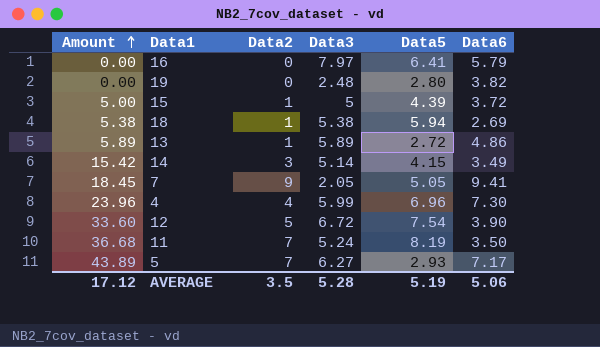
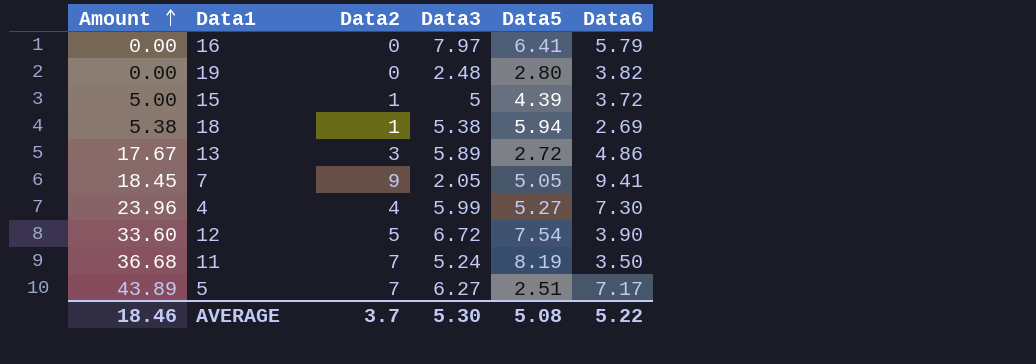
row 14: 15.42 | 3 | 5.14 | 4.15 | 3.49 -> none
13 | Amount: 5.89 -> 17.67
13 | Data2: 1 -> 3
4 | Data5: 6.96 -> 5.27
5 | Data5: 2.93 -> 2.51
AVERAGE | Amount: 17.12 -> 18.46
AVERAGE | Data2: 3.5 -> 3.7
AVERAGE | Data3: 5.28 -> 5.30
AVERAGE | Data5: 5.19 -> 5.08
AVERAGE | Data6: 5.06 -> 5.22

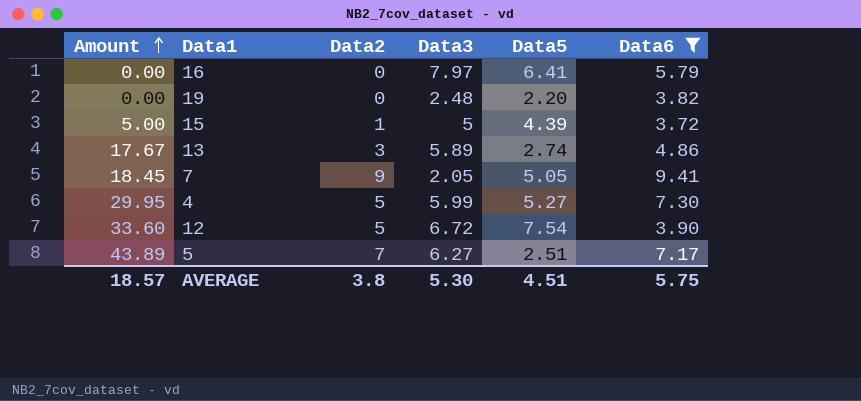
filter: none -> Data6 >= 3.72
19 | Data5: 2.80 -> 2.20
13 | Data5: 2.72 -> 2.74
4 | Amount: 23.96 -> 29.95
4 | Data2: 4 -> 5
AVERAGE | Amount: 18.46 -> 18.57
AVERAGE | Data2: 3.7 -> 3.8
AVERAGE | Data5: 5.08 -> 4.51
AVERAGE | Data6: 5.22 -> 5.75

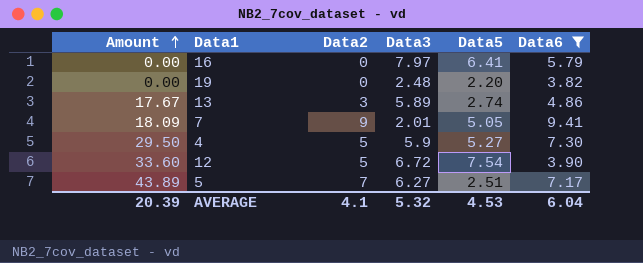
row 15: 5.00 | 1 | 5 | 4.39 | 3.72 -> none
7 | Amount: 18.45 -> 18.09
7 | Data3: 2.05 -> 2.01
4 | Amount: 29.95 -> 29.50
4 | Data3: 5.99 -> 5.9
AVERAGE | Amount: 18.57 -> 20.39
AVERAGE | Data2: 3.8 -> 4.1
AVERAGE | Data3: 5.30 -> 5.32
AVERAGE | Data5: 4.51 -> 4.53
AVERAGE | Data6: 5.75 -> 6.04

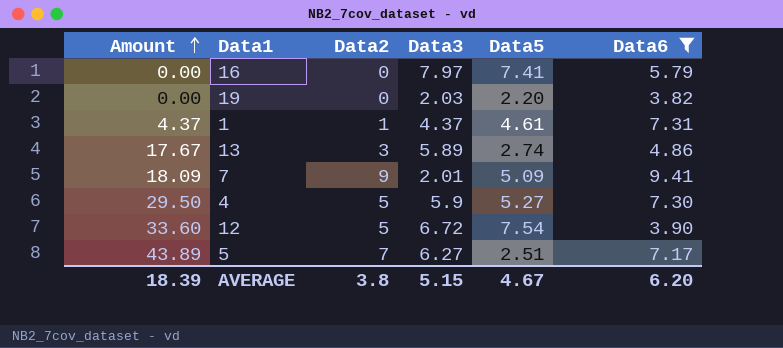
16 | Data5: 6.41 -> 7.41
19 | Data3: 2.48 -> 2.03
row 1: none -> 4.37 | 1 | 4.37 | 4.61 | 7.31
7 | Data5: 5.05 -> 5.09
AVERAGE | Amount: 20.39 -> 18.39
AVERAGE | Data2: 4.1 -> 3.8
AVERAGE | Data3: 5.32 -> 5.15
AVERAGE | Data5: 4.53 -> 4.67
AVERAGE | Data6: 6.04 -> 6.20

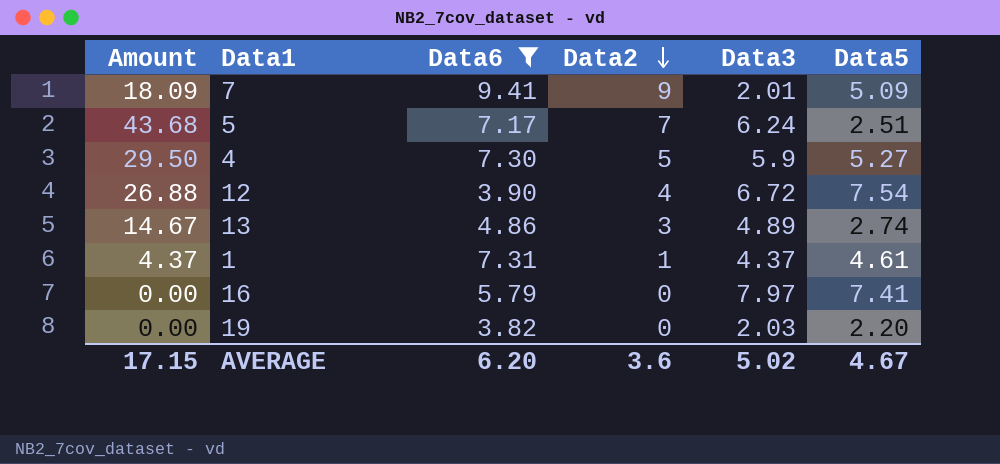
row order: Amount ascending -> Data2 descending
column Data6 | position: 6 -> 3
5 | Amount: 43.89 -> 43.68
5 | Data3: 6.27 -> 6.24
12 | Amount: 33.60 -> 26.88
12 | Data2: 5 -> 4
13 | Amount: 17.67 -> 14.67
13 | Data3: 5.89 -> 4.89
AVERAGE | Amount: 18.39 -> 17.15
AVERAGE | Data2: 3.8 -> 3.6
AVERAGE | Data3: 5.15 -> 5.02

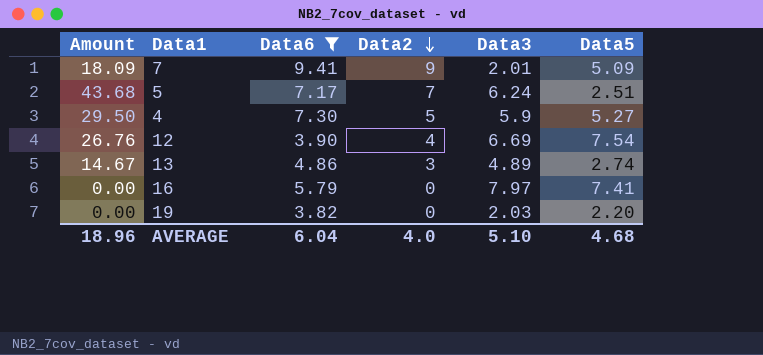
row 1: 4.37 | 7.31 | 1 | 4.37 | 4.61 -> none
12 | Amount: 26.88 -> 26.76
12 | Data3: 6.72 -> 6.69
AVERAGE | Amount: 17.15 -> 18.96
AVERAGE | Data6: 6.20 -> 6.04
AVERAGE | Data2: 3.6 -> 4.0
AVERAGE | Data3: 5.02 -> 5.10
AVERAGE | Data5: 4.67 -> 4.68

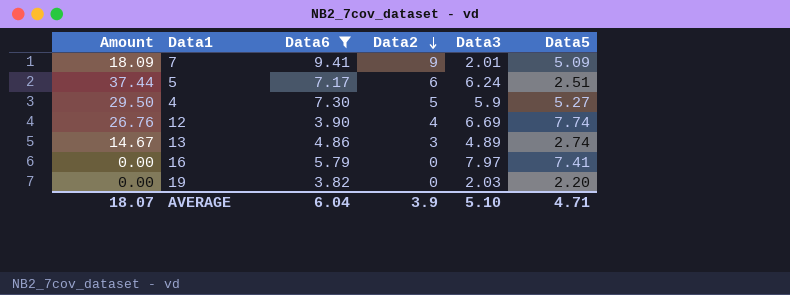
5 | Amount: 43.68 -> 37.44
5 | Data2: 7 -> 6
12 | Data5: 7.54 -> 7.74
AVERAGE | Amount: 18.96 -> 18.07
AVERAGE | Data2: 4.0 -> 3.9
AVERAGE | Data5: 4.68 -> 4.71

